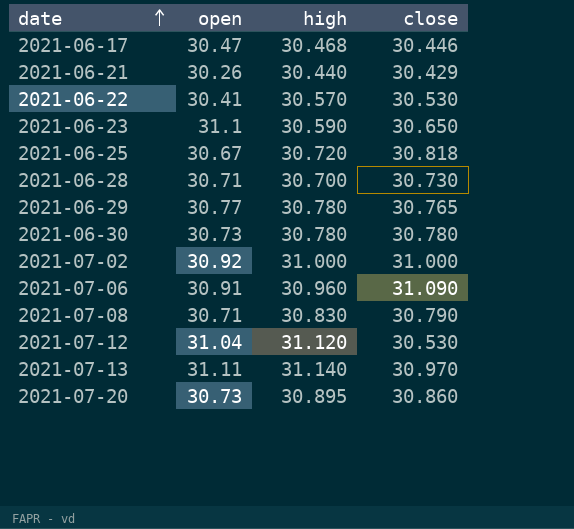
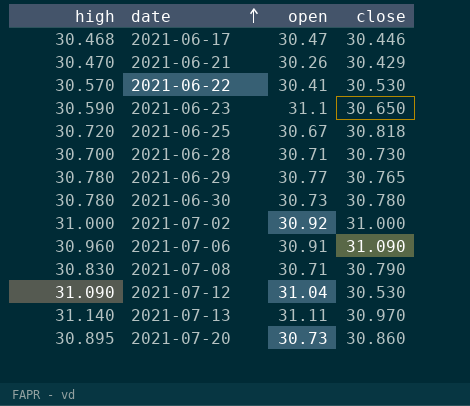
column high | position: 3 -> 1
2021-06-21 | high: 30.440 -> 30.470
2021-07-12 | high: 31.120 -> 31.090

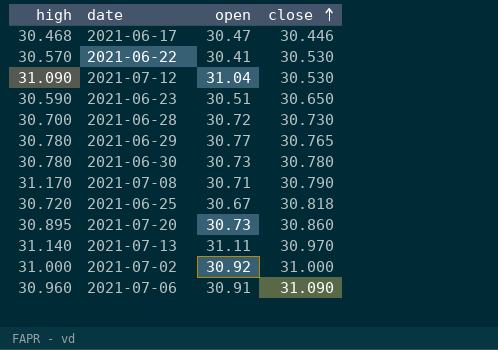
row order: date ascending -> close ascending
row 2021-06-21: 30.470 | 30.26 | 30.429 -> none
2021-06-23 | open: 31.1 -> 30.51
2021-06-28 | open: 30.71 -> 30.72
2021-07-08 | high: 30.830 -> 31.170

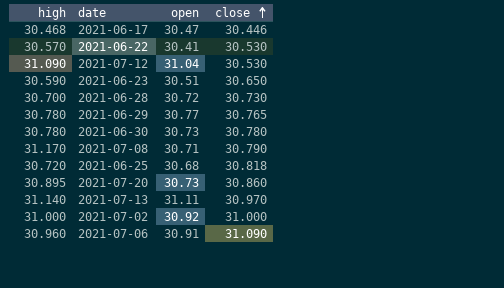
2021-06-25 | open: 30.67 -> 30.68

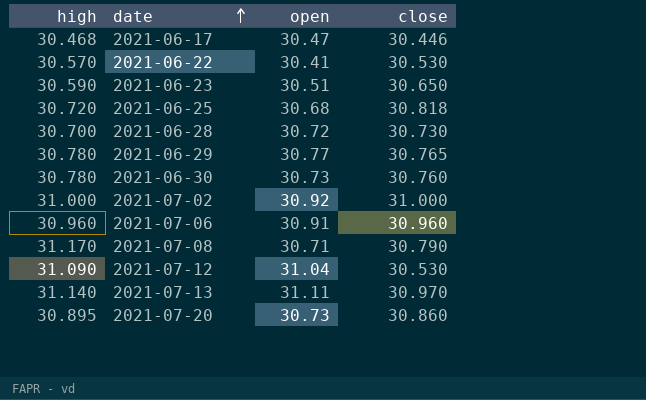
row order: close ascending -> date ascending
2021-06-30 | close: 30.780 -> 30.760
2021-07-06 | close: 31.090 -> 30.960

